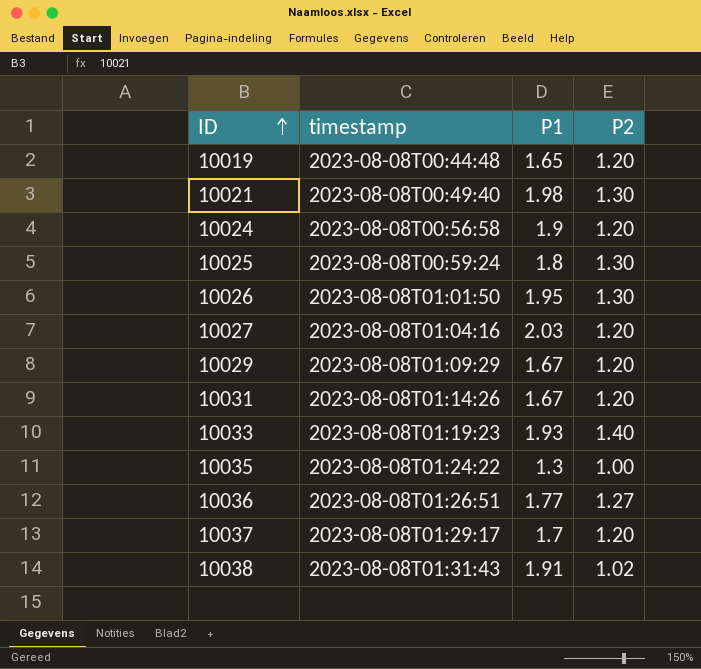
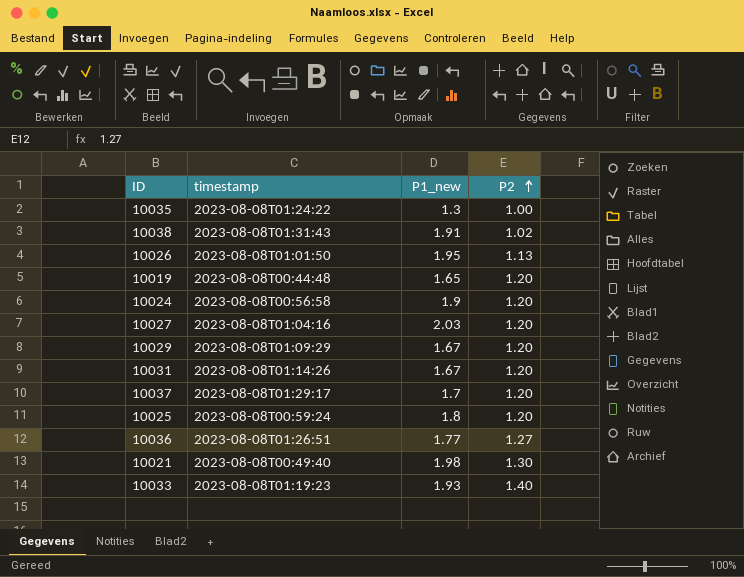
row order: ID ascending -> P2 ascending
column name: P1 -> P1_new
10026 | P2: 1.30 -> 1.13
10025 | P2: 1.30 -> 1.20

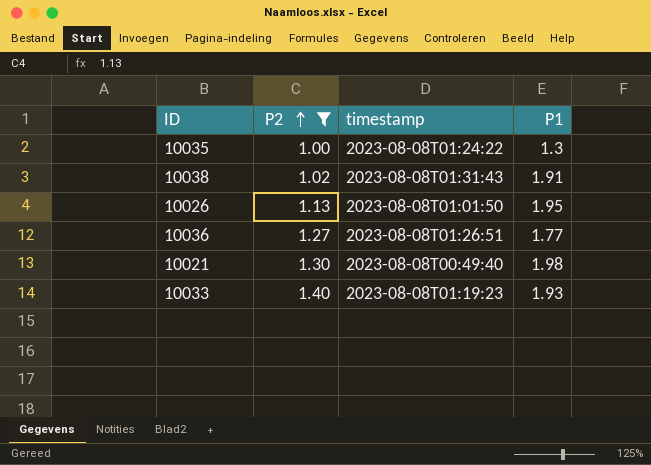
filter: none -> P2 != 1.20
column P2 | position: 4 -> 2
column name: P1_new -> P1

